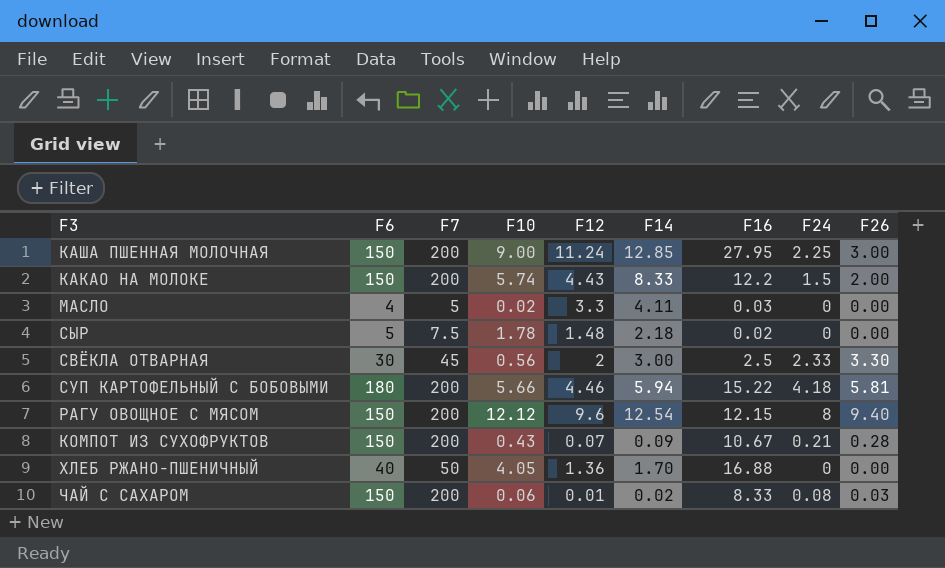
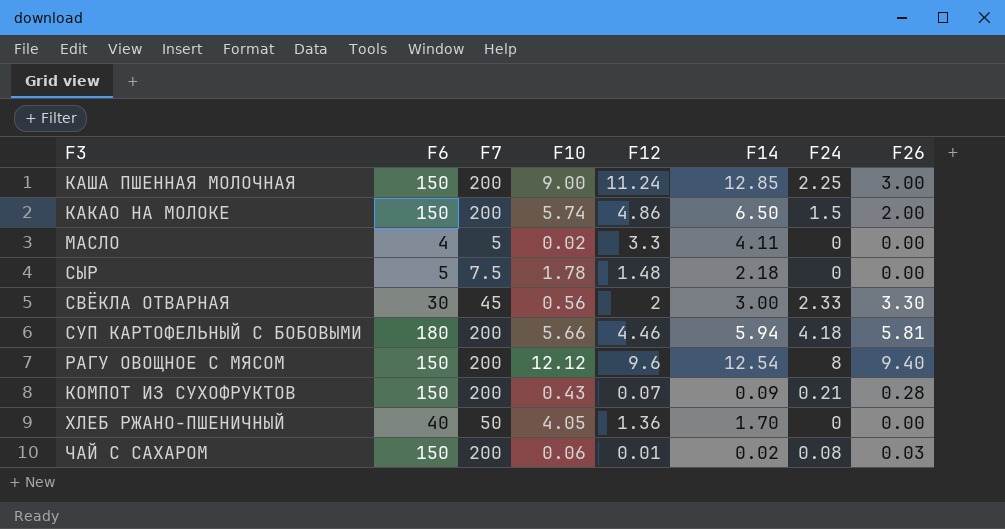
column F16 | position: 7 -> none
КАКАО НА МОЛОКЕ | F12: 4.43 -> 4.86
КАКАО НА МОЛОКЕ | F14: 8.33 -> 6.50

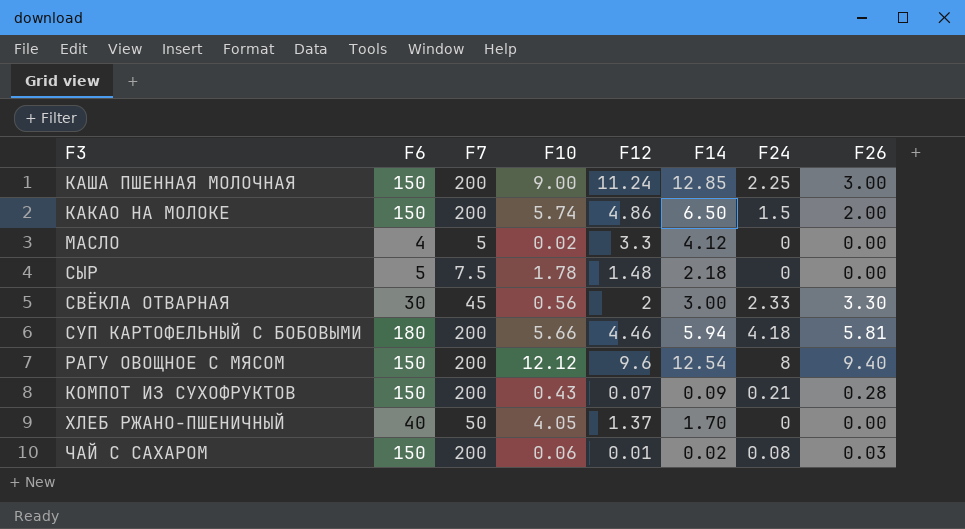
МАСЛО | F14: 4.11 -> 4.12
ХЛЕБ РЖАНО-ПШЕНИЧНЫЙ | F12: 1.36 -> 1.37

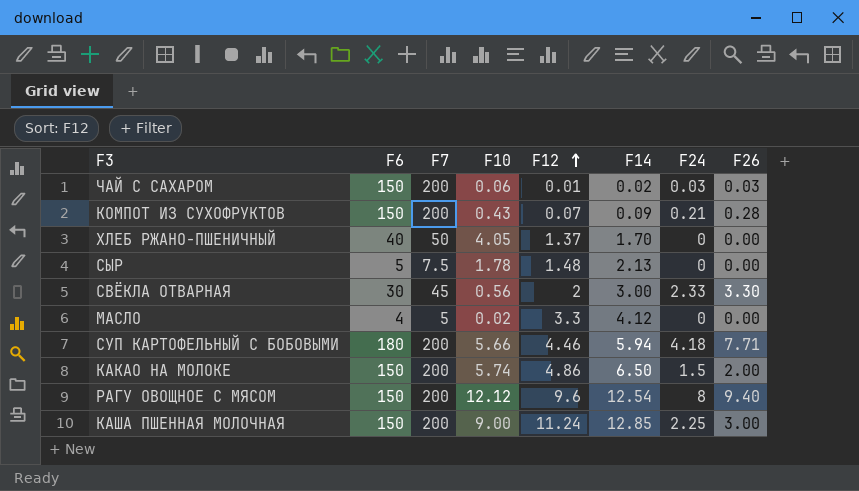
row order: none -> F12 ascending
ЧАЙ С САХАРОМ | F24: 0.08 -> 0.03
СЫР | F14: 2.18 -> 2.13
СУП КАРТОФЕЛЬНЫЙ С БОБОВЫМИ | F26: 5.81 -> 7.71

